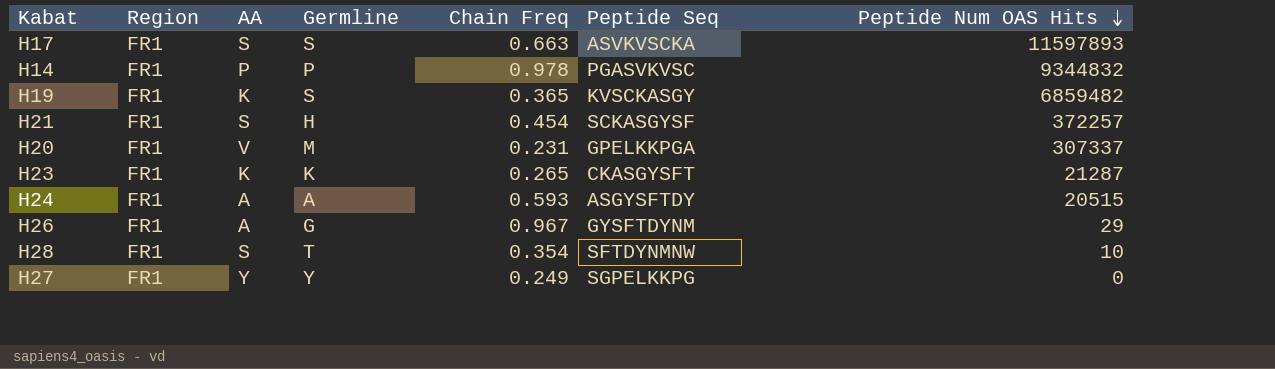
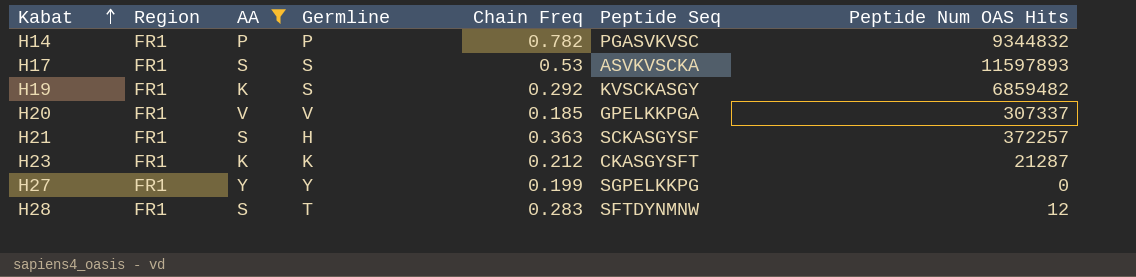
filter: none -> AA != A
row order: Peptide Num OAS Hits descending -> Kabat ascending
H14 | Chain Freq: 0.978 -> 0.782
H17 | Chain Freq: 0.663 -> 0.53
H19 | Chain Freq: 0.365 -> 0.292
H20 | Germline: M -> V
H20 | Chain Freq: 0.231 -> 0.185
H21 | Chain Freq: 0.454 -> 0.363
H23 | Chain Freq: 0.265 -> 0.212
H27 | Chain Freq: 0.249 -> 0.199
H28 | Chain Freq: 0.354 -> 0.283
H28 | Peptide Num OAS Hits: 10 -> 12

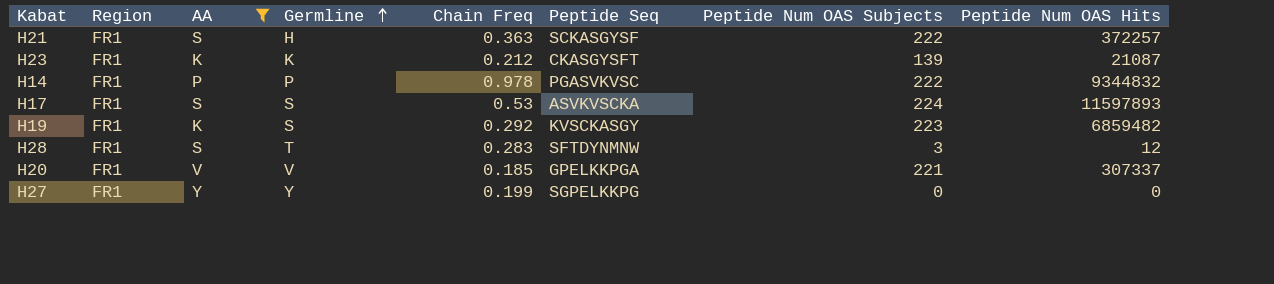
row order: Kabat ascending -> Germline ascending
column Peptide Num OAS Subjects | position: none -> 7
H23 | Peptide Num OAS Hits: 21287 -> 21087
H14 | Chain Freq: 0.782 -> 0.978

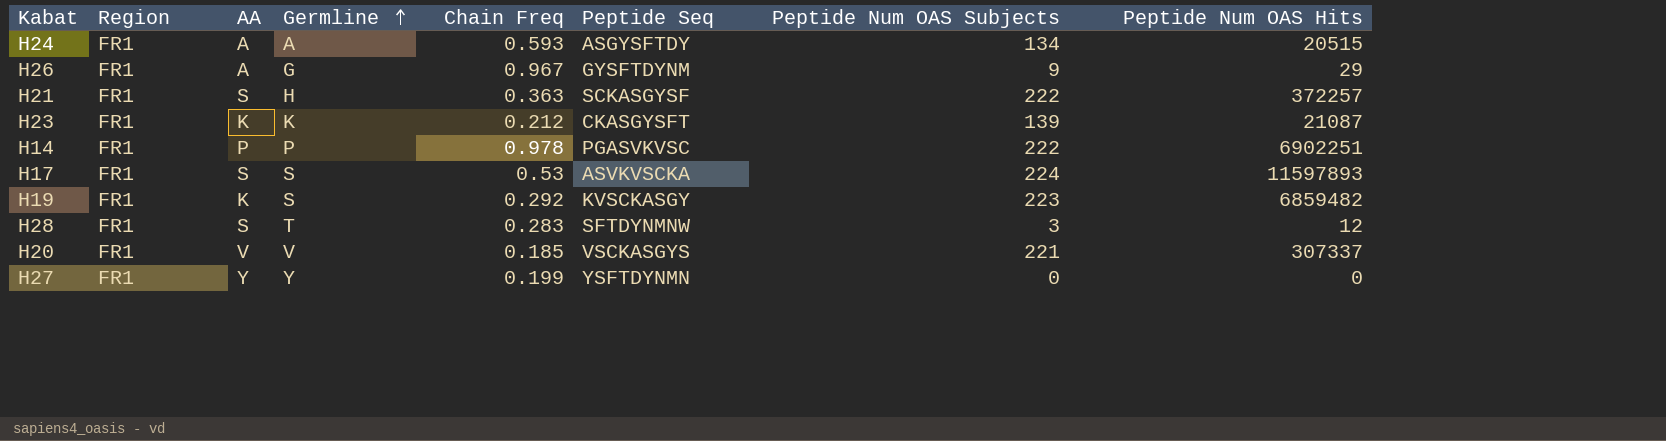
filter: AA != A -> none
H14 | Peptide Num OAS Hits: 9344832 -> 6902251
H20 | Peptide Seq: GPELKKPGA -> VSCKASGYS
H27 | Peptide Seq: SGPELKKPG -> YSFTDYNMN

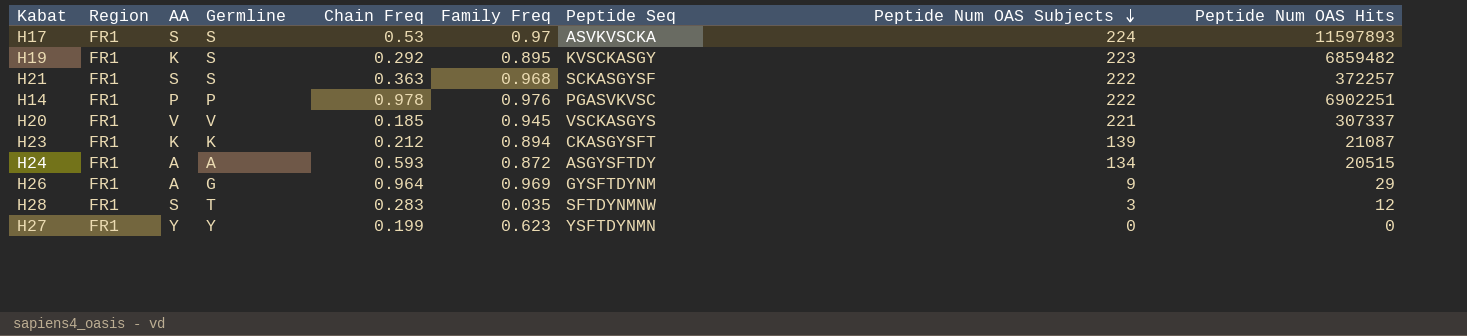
row order: Germline ascending -> Peptide Num OAS Subjects descending
column Family Freq | position: none -> 6
H21 | Germline: H -> S
H26 | Chain Freq: 0.967 -> 0.964

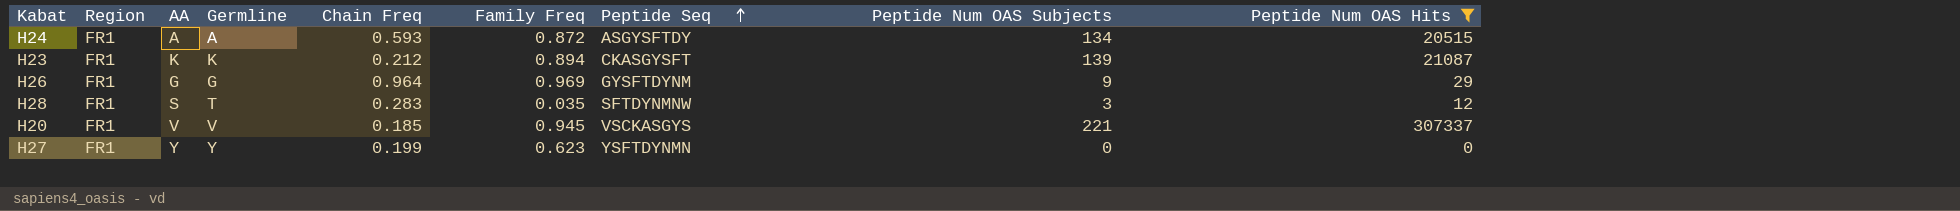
filter: none -> Peptide Num OAS Hits <= 307337
row order: Peptide Num OAS Subjects descending -> Peptide Seq ascending
H26 | AA: A -> G

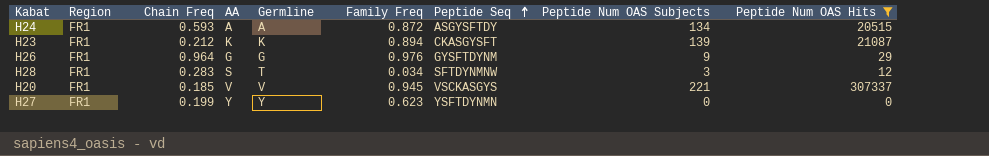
column Chain Freq | position: 5 -> 3
H26 | Family Freq: 0.969 -> 0.976
H28 | Family Freq: 0.035 -> 0.034

